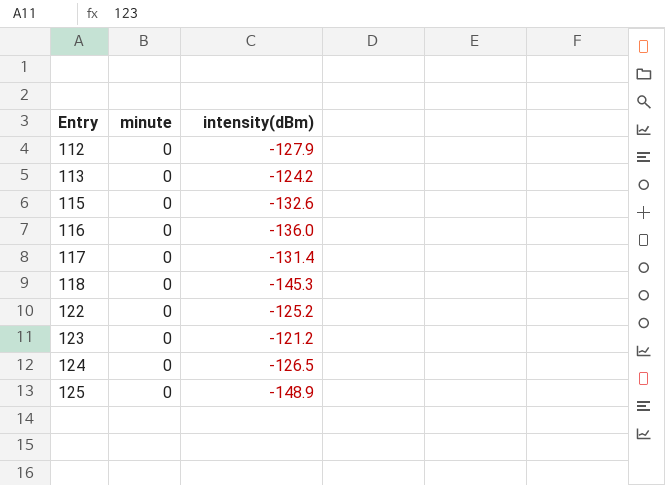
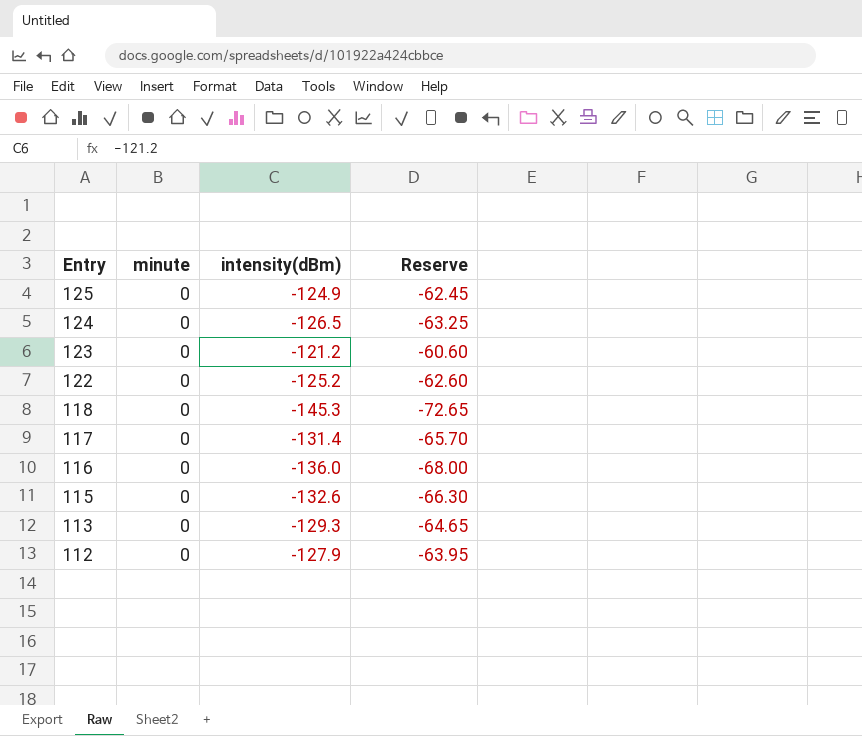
row order: Entry ascending -> Entry descending
column Reserve | formula: none -> [intensity(dBm)] * 0.5
125 | intensity(dBm): -148.9 -> -124.9
113 | intensity(dBm): -124.2 -> -129.3

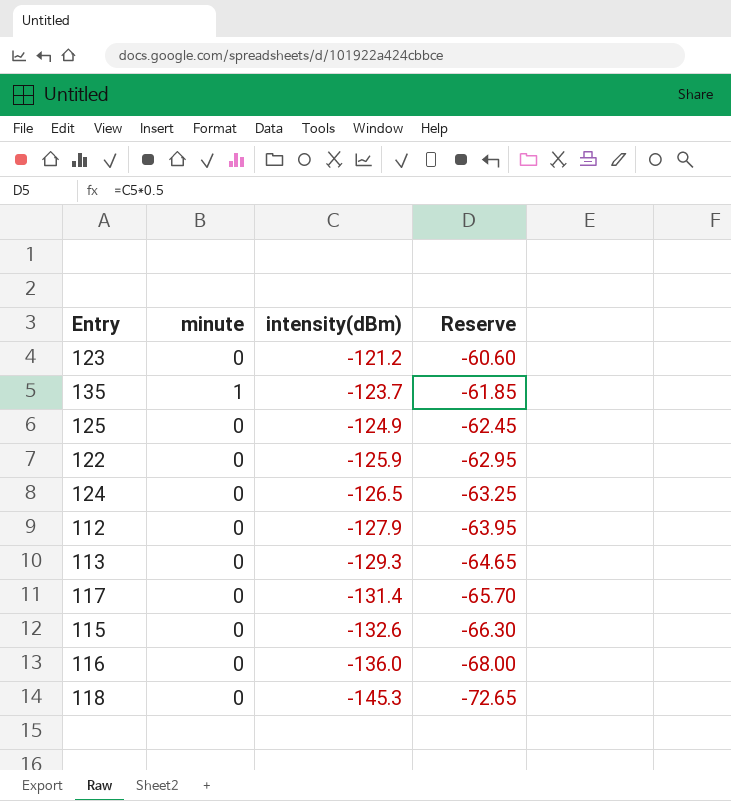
row order: Entry descending -> intensity(dBm) descending
row 135: none -> 1 | -123.7 | -61.85
122 | intensity(dBm): -125.2 -> -125.9
122 | Reserve: -62.60 -> -62.95

